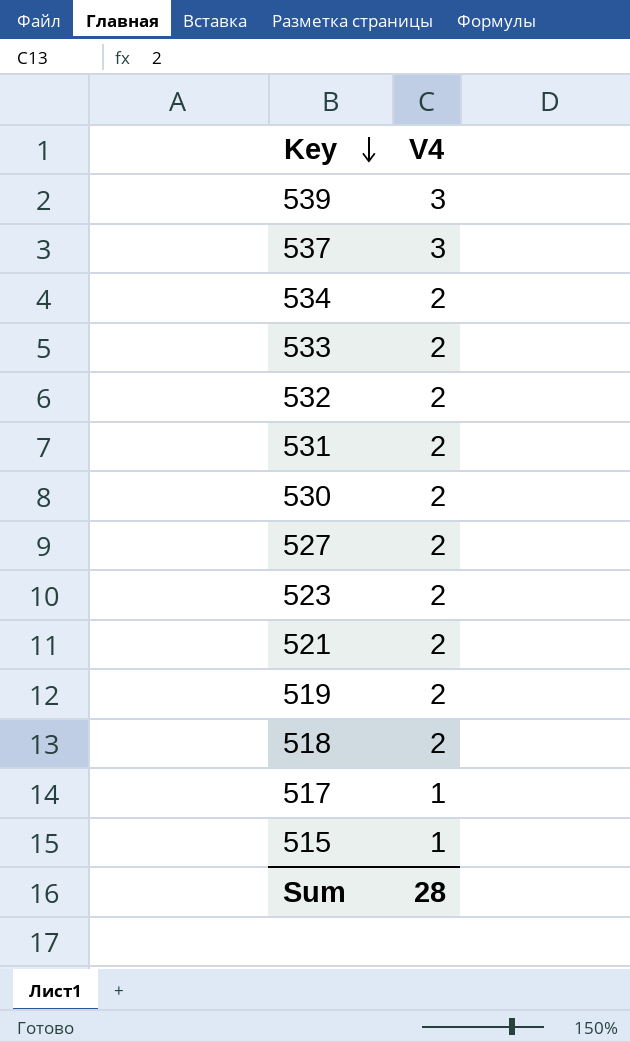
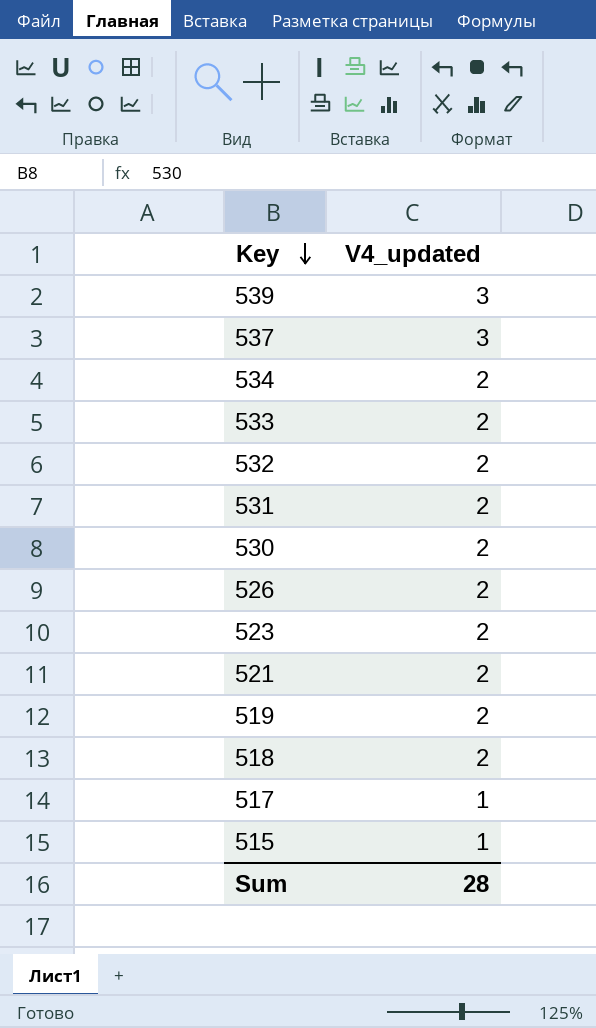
column name: V4 -> V4_updated
row 527: 2 -> none
row 526: none -> 2

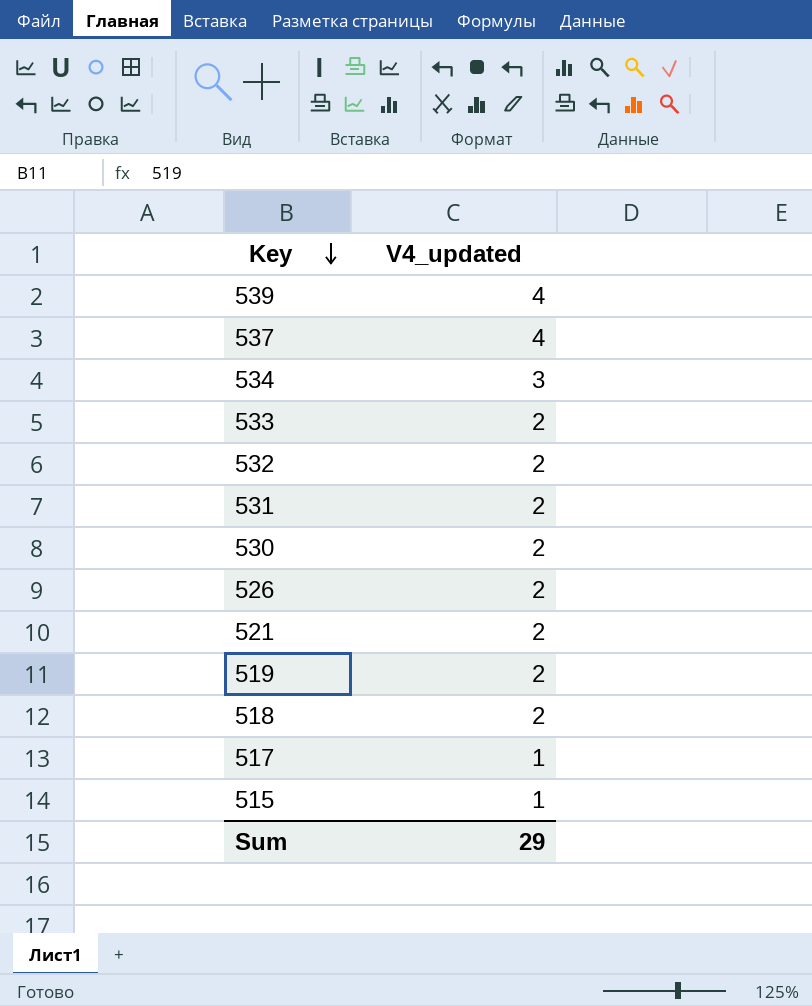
row 523: 2 -> none
539 | V4_updated: 3 -> 4
537 | V4_updated: 3 -> 4
534 | V4_updated: 2 -> 3
Sum | V4_updated: 28 -> 29

